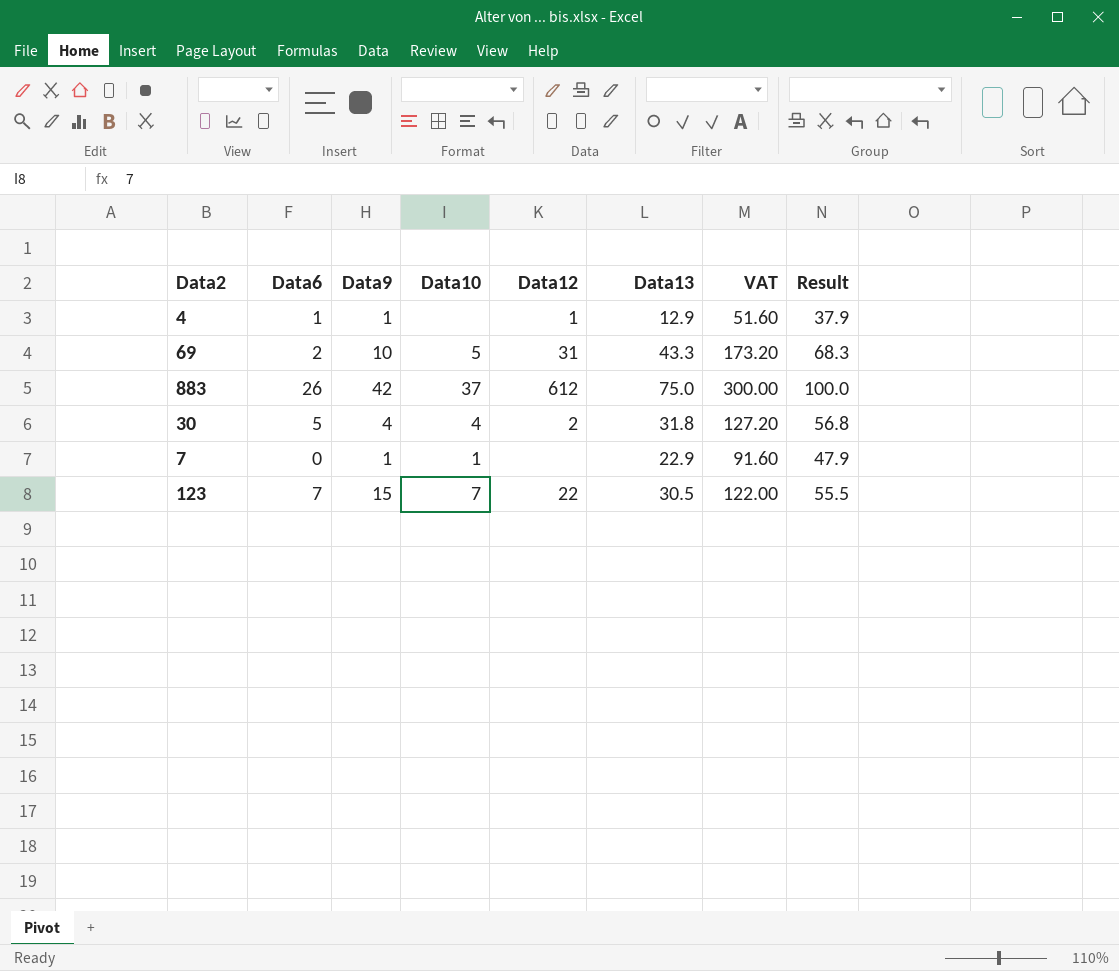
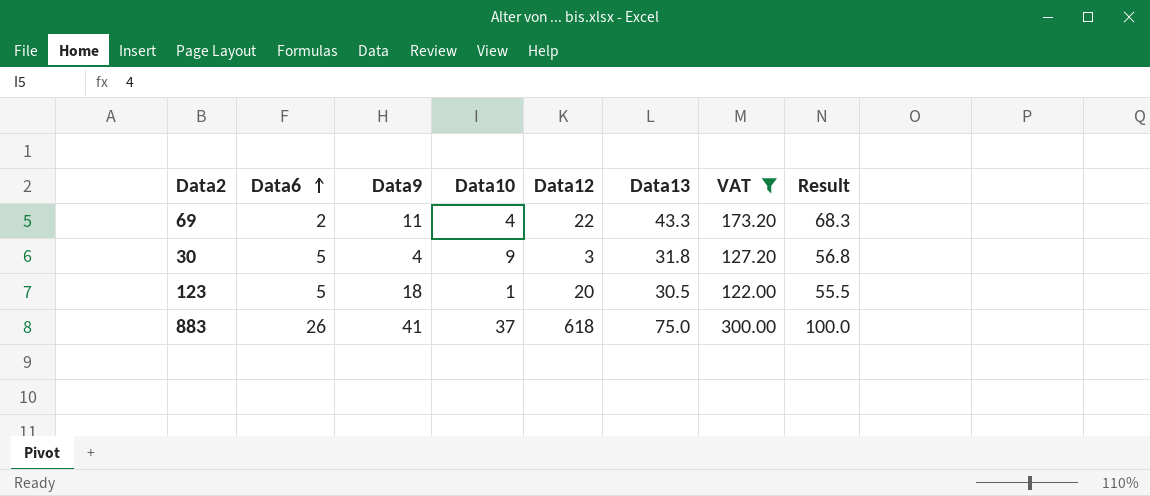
filter: none -> VAT >= 122.00
row order: none -> Data6 ascending
69 | Data9: 10 -> 11
69 | Data10: 5 -> 4
69 | Data12: 31 -> 22
30 | Data10: 4 -> 9
30 | Data12: 2 -> 3
123 | Data6: 7 -> 5
123 | Data9: 15 -> 18
123 | Data10: 7 -> 1
123 | Data12: 22 -> 20
883 | Data9: 42 -> 41
883 | Data12: 612 -> 618

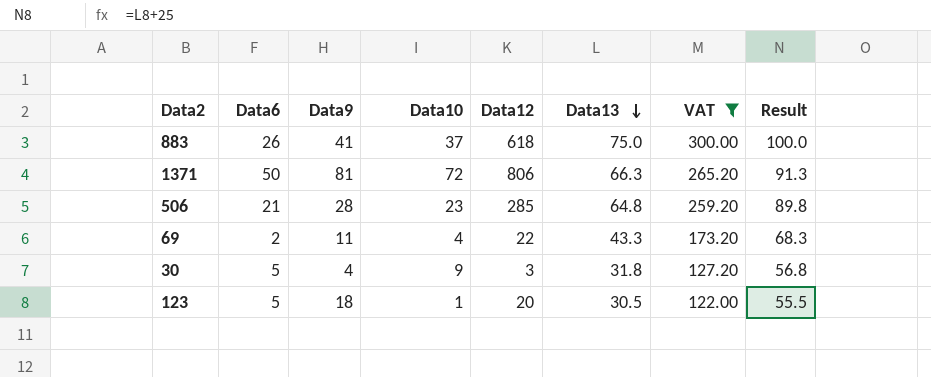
row order: Data6 ascending -> Data13 descending
row 1371: none -> 50 | 81 | 72 | 806 | 66.3 | 265.20 | 91.3
row 506: none -> 21 | 28 | 23 | 285 | 64.8 | 259.20 | 89.8

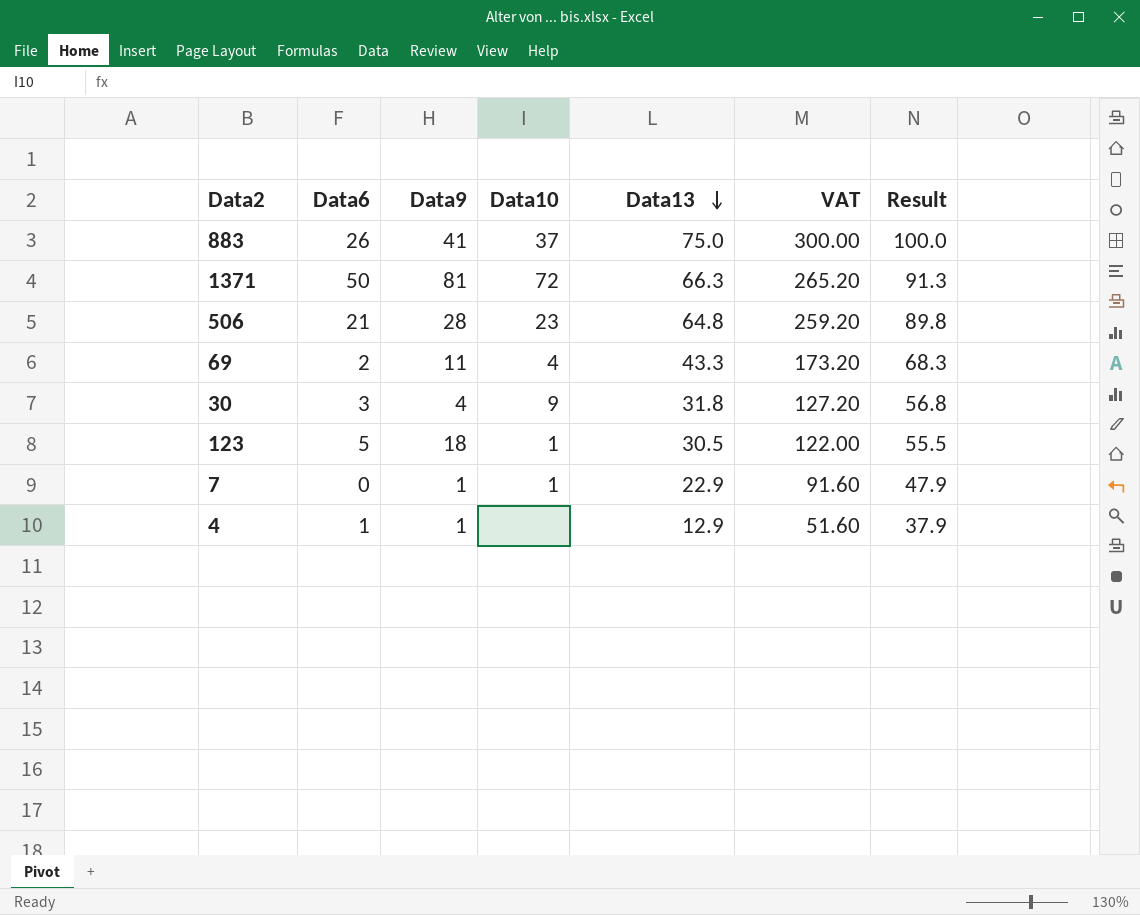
filter: VAT >= 122.00 -> none
column Data12 | position: 5 -> none
30 | Data6: 5 -> 3

